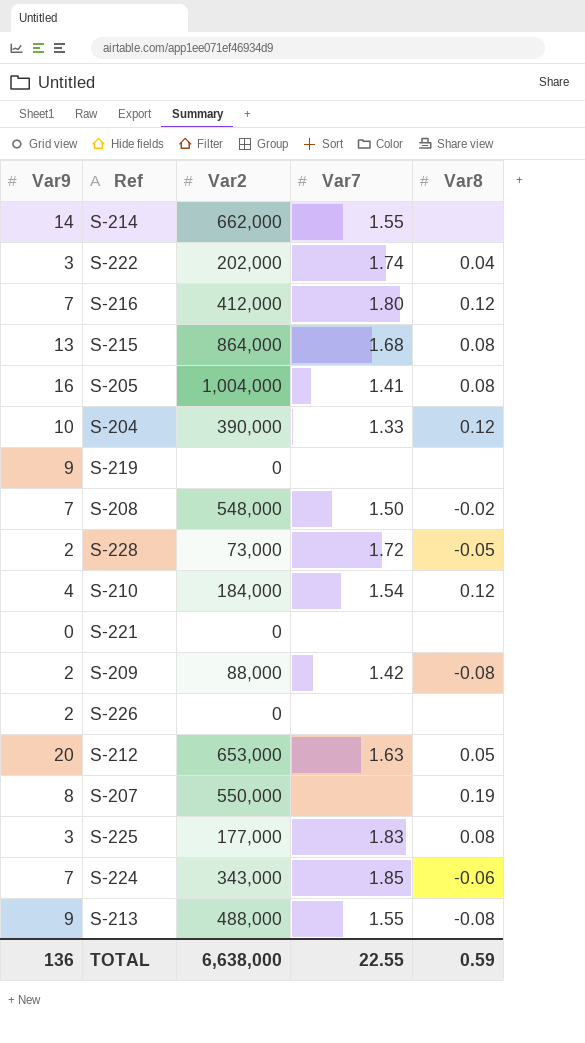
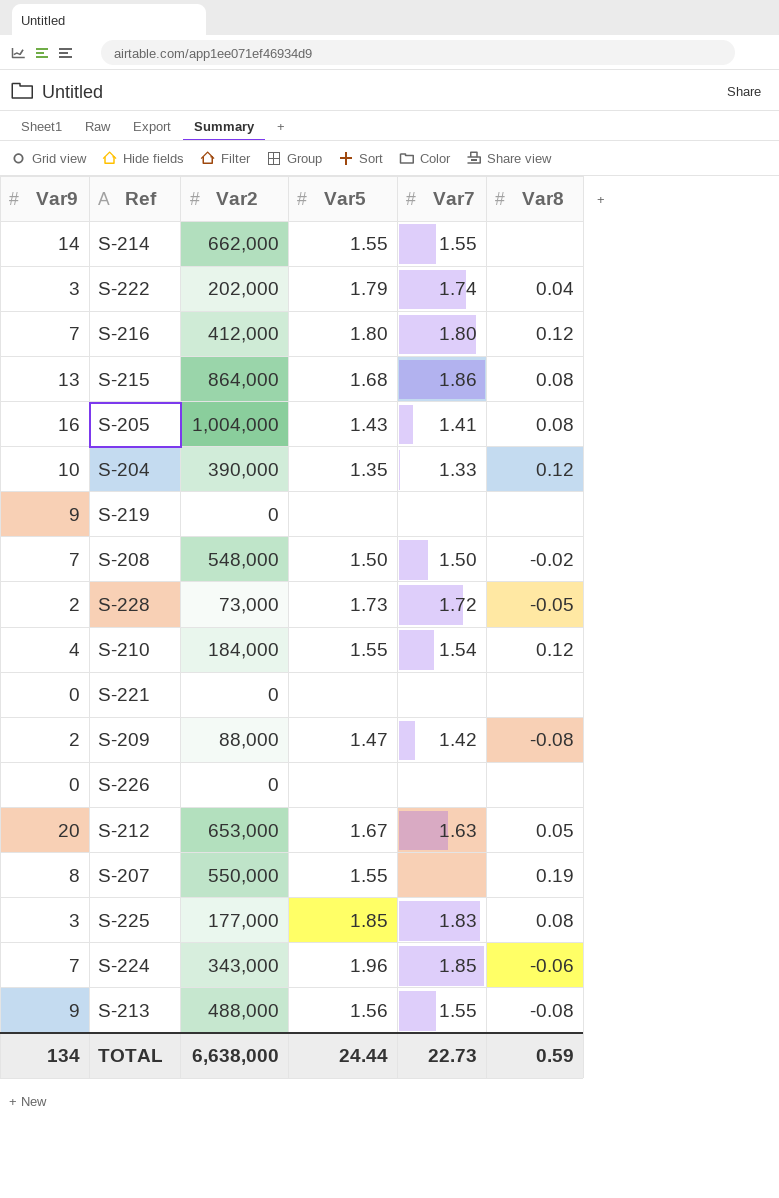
column Var5 | position: none -> 4
S-215 | Var7: 1.68 -> 1.86
S-226 | Var9: 2 -> 0
TOTAL | Var9: 136 -> 134
TOTAL | Var7: 22.55 -> 22.73

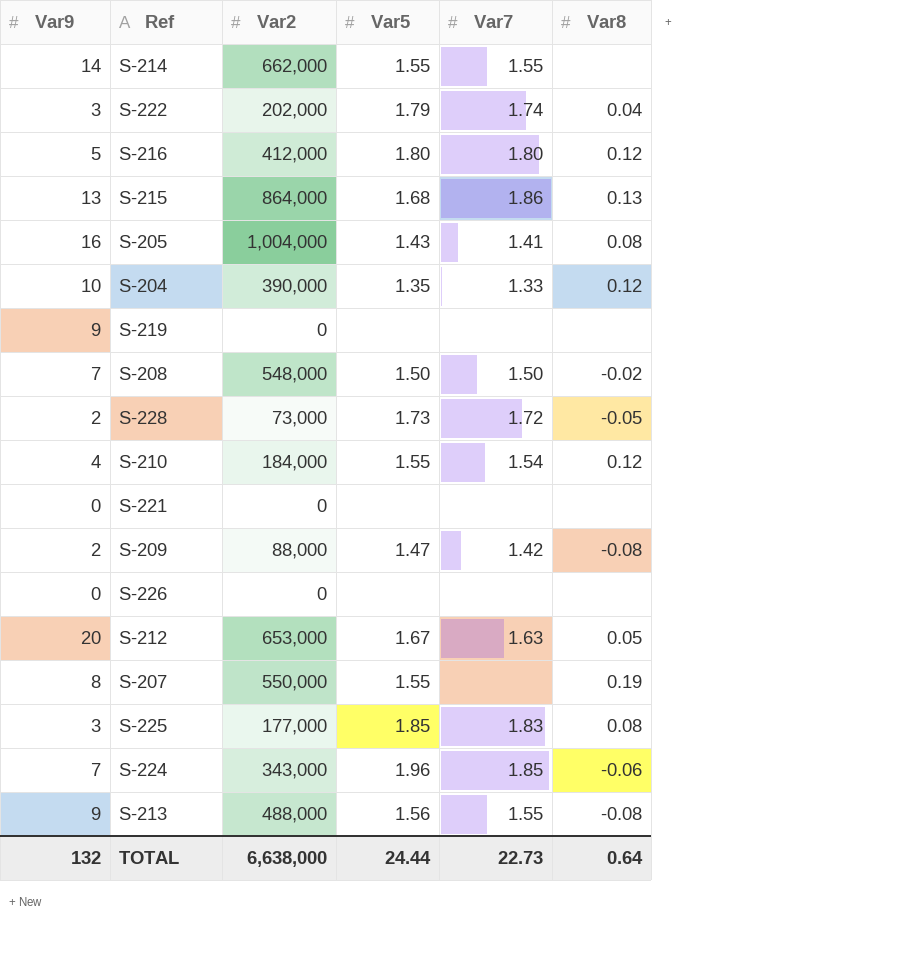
S-216 | Var9: 7 -> 5
S-215 | Var8: 0.08 -> 0.13
TOTAL | Var9: 134 -> 132
TOTAL | Var8: 0.59 -> 0.64

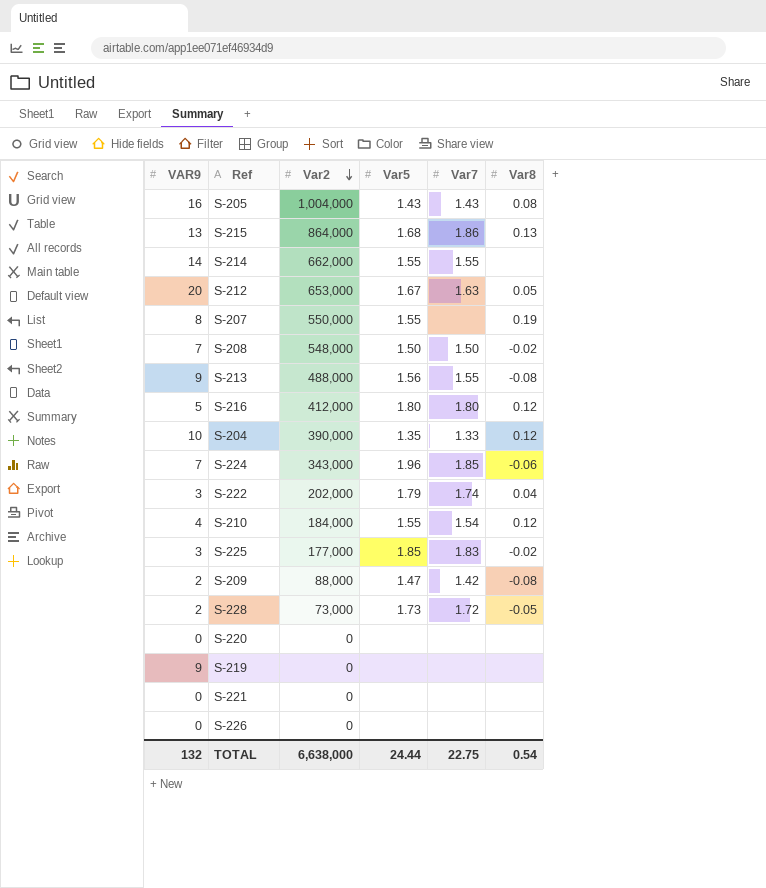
row order: none -> Var2 descending
column name: Var9 -> VAR9
S-205 | Var7: 1.41 -> 1.43
S-225 | Var8: 0.08 -> -0.02
row S-220: none -> 0 | 0 | none | none | none
TOTAL | Var7: 22.73 -> 22.75
TOTAL | Var8: 0.64 -> 0.54

